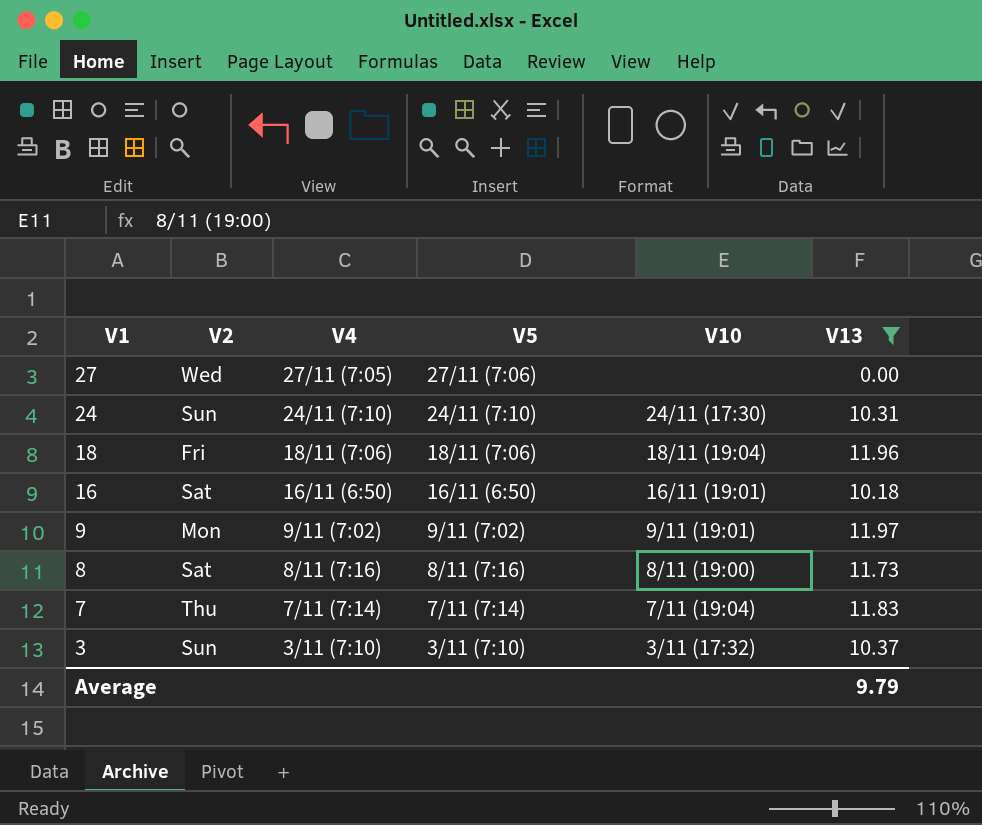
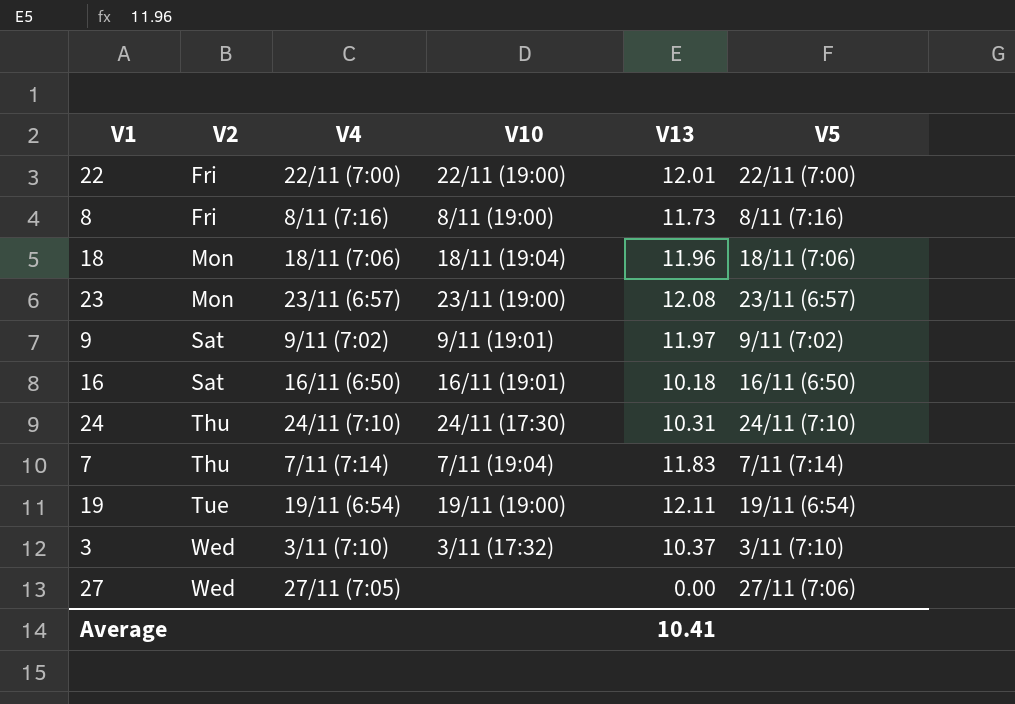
filter: V13 <= 11.97 -> none
row order: V1 descending -> V2 ascending
column V5 | position: 4 -> 6
8 | V2: Sat -> Fri
18 | V2: Fri -> Mon
9 | V2: Mon -> Sat
24 | V2: Sun -> Thu
3 | V2: Sun -> Wed
Average | V13: 9.79 -> 10.41

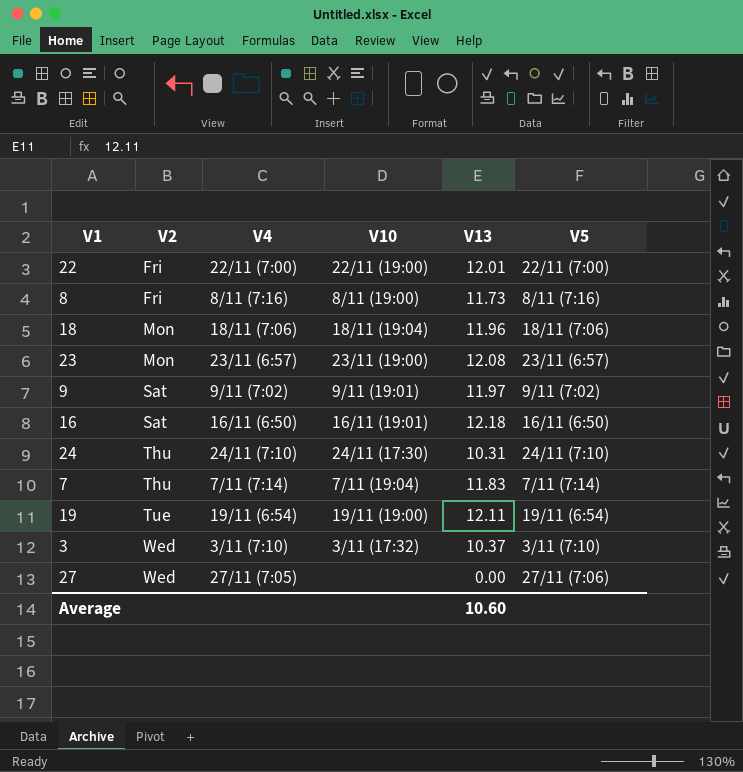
16 | V13: 10.18 -> 12.18
Average | V13: 10.41 -> 10.60

